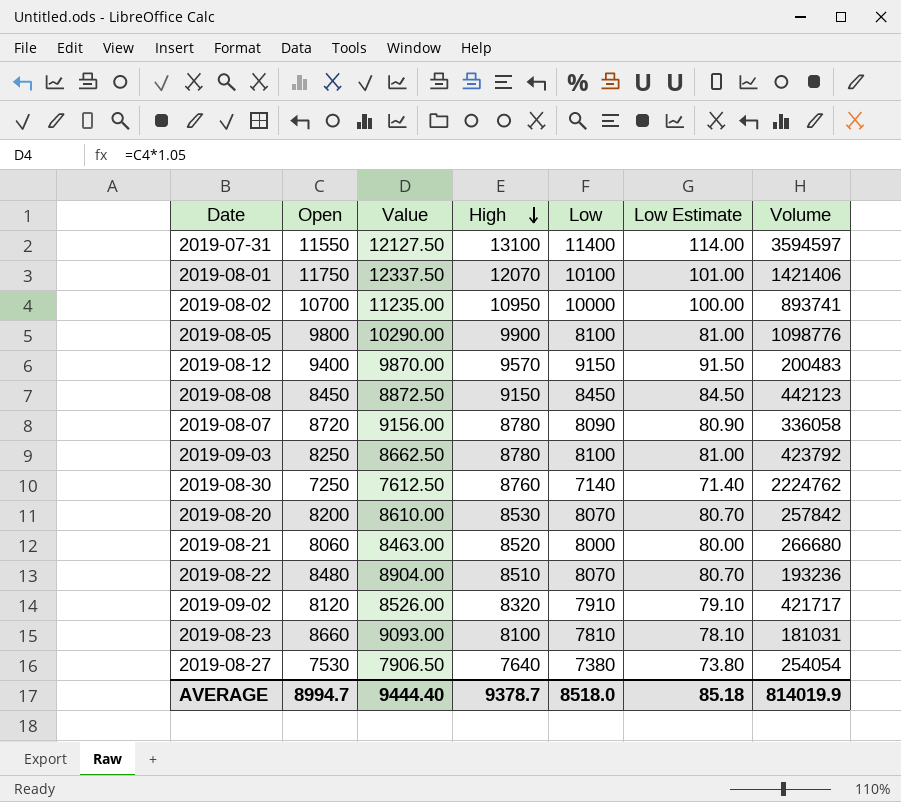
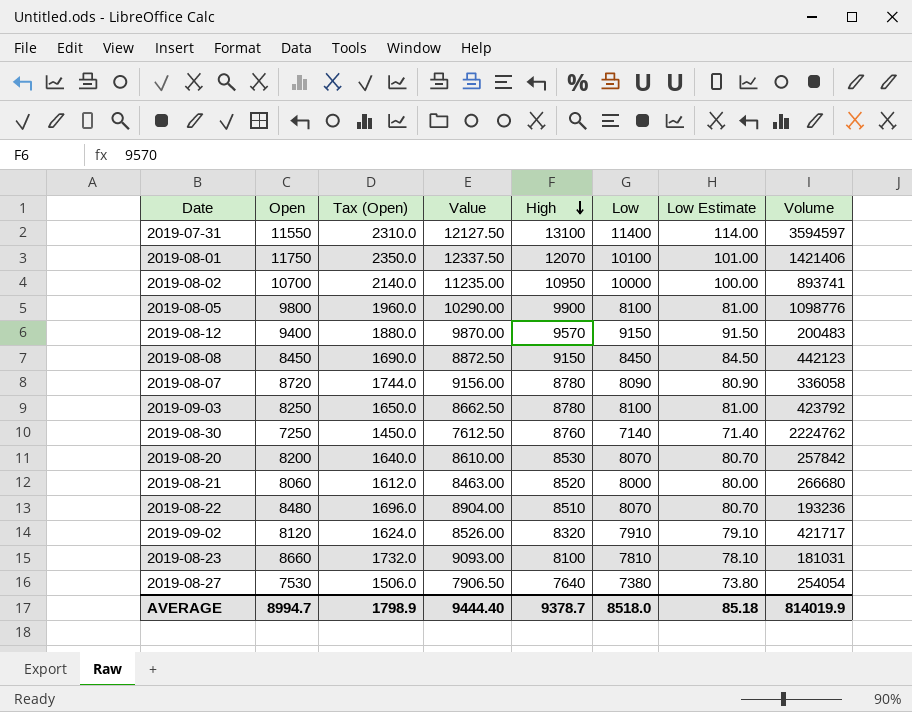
column Tax (Open) | formula: none -> [Open] * 0.2

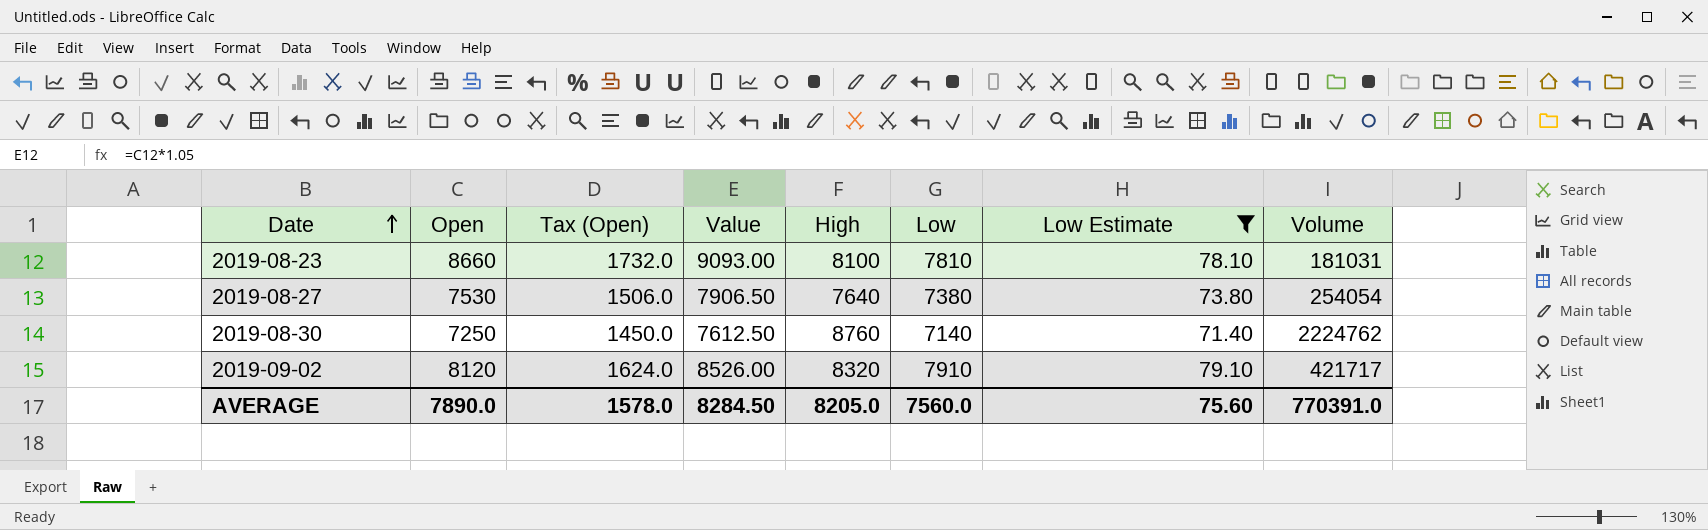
filter: none -> Low Estimate <= 79.10
row order: High descending -> Date ascending
AVERAGE | Open: 8994.7 -> 7890.0
AVERAGE | Tax (Open): 1798.9 -> 1578.0
AVERAGE | Value: 9444.40 -> 8284.50
AVERAGE | High: 9378.7 -> 8205.0
AVERAGE | Low: 8518.0 -> 7560.0
AVERAGE | Low Estimate: 85.18 -> 75.60
AVERAGE | Volume: 814019.9 -> 770391.0

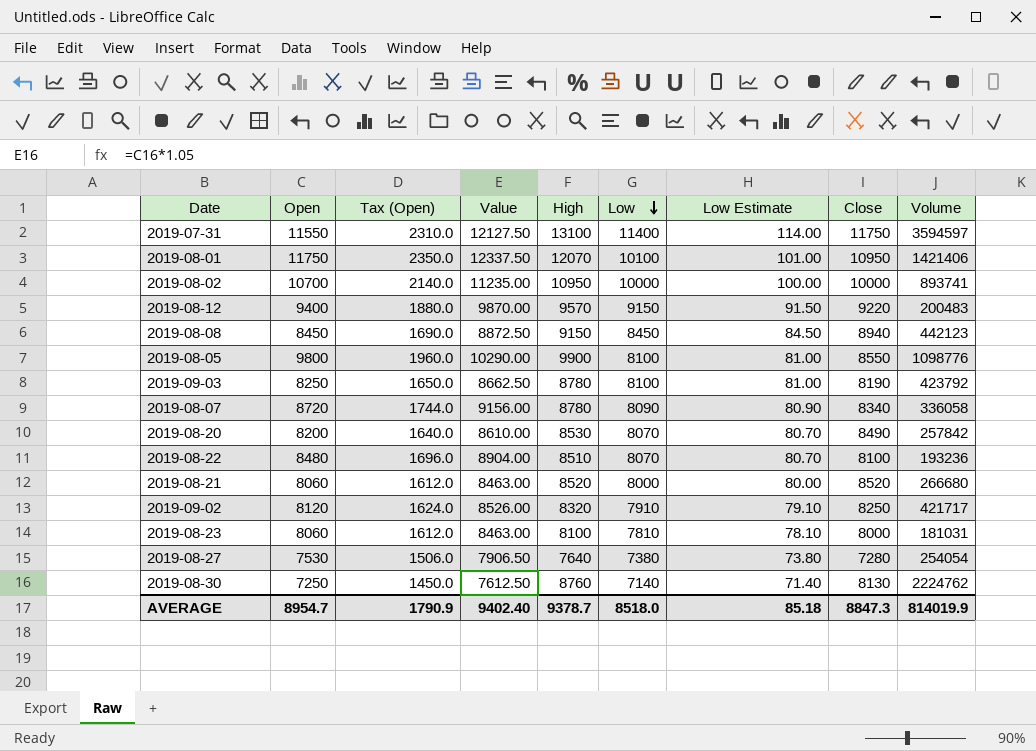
filter: Low Estimate <= 79.10 -> none
row order: Date ascending -> Low descending
column Close | position: none -> 8
2019-08-23 | Open: 8660 -> 8060
2019-08-23 | Tax (Open): 1732.0 -> 1612.0
2019-08-23 | Value: 9093.00 -> 8463.00
AVERAGE | Open: 7890.0 -> 8954.7
AVERAGE | Tax (Open): 1578.0 -> 1790.9
AVERAGE | Value: 8284.50 -> 9402.40
AVERAGE | High: 8205.0 -> 9378.7
AVERAGE | Low: 7560.0 -> 8518.0
AVERAGE | Low Estimate: 75.60 -> 85.18
AVERAGE | Volume: 770391.0 -> 814019.9

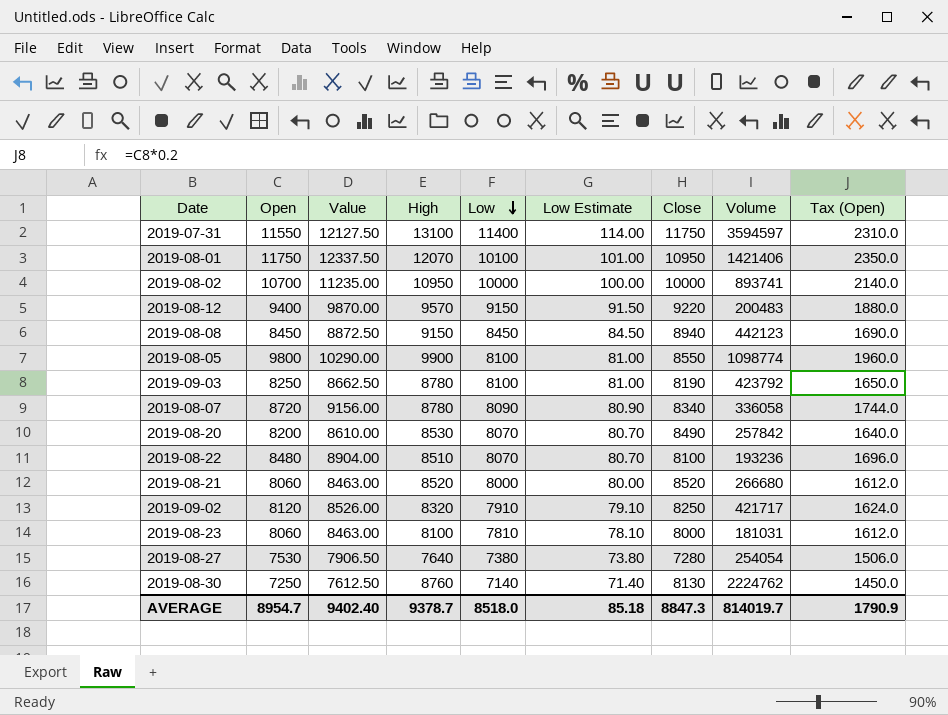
column Tax (Open) | position: 3 -> 9
2019-08-05 | Volume: 1098776 -> 1098774
AVERAGE | Volume: 814019.9 -> 814019.7

